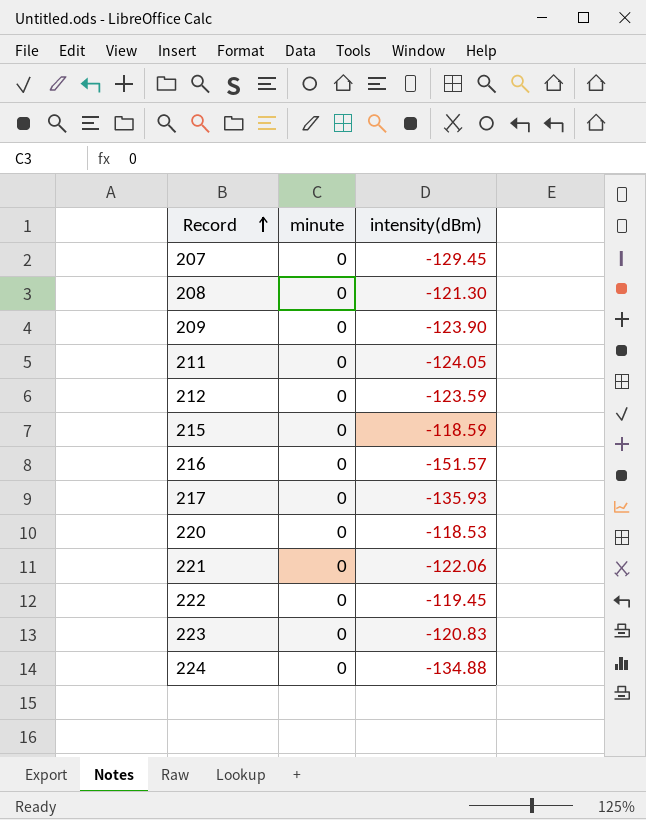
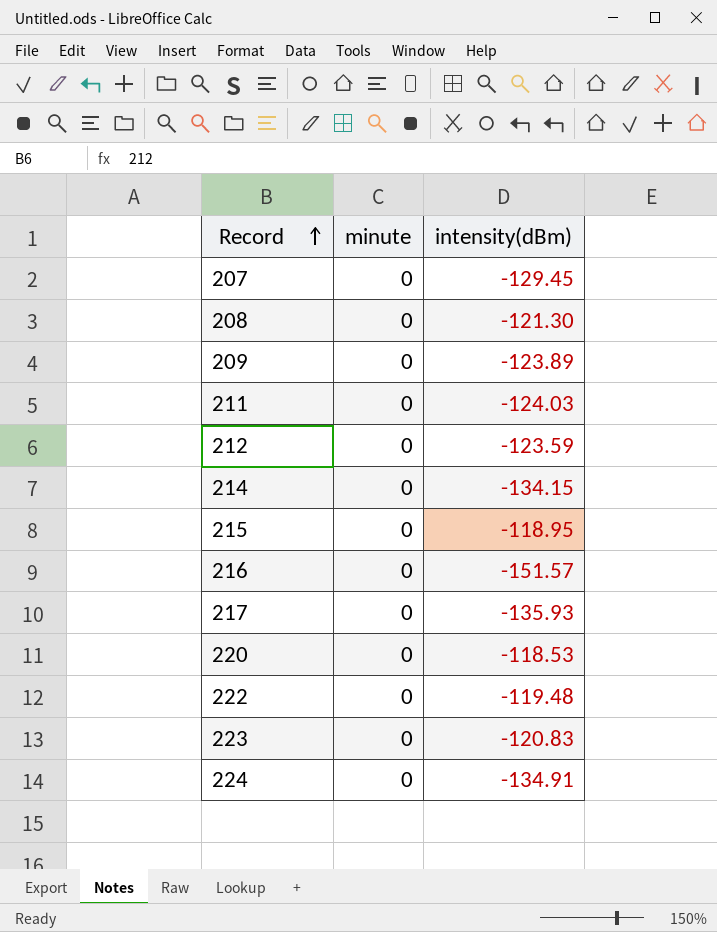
row 221: 0 | -122.06 -> none
209 | intensity(dBm): -123.90 -> -123.89
211 | intensity(dBm): -124.05 -> -124.03
row 214: none -> 0 | -134.15
215 | intensity(dBm): -118.59 -> -118.95
222 | intensity(dBm): -119.45 -> -119.48
224 | intensity(dBm): -134.88 -> -134.91

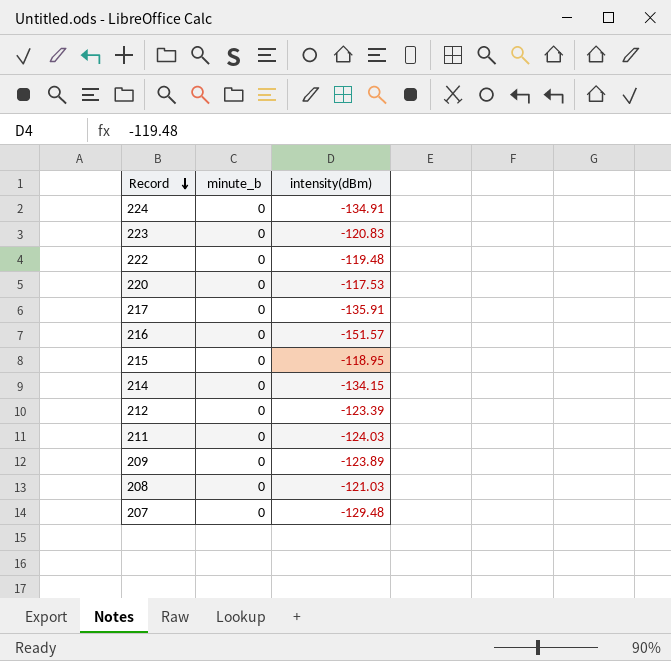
row order: Record ascending -> Record descending
column name: minute -> minute_b
220 | intensity(dBm): -118.53 -> -117.53
217 | intensity(dBm): -135.93 -> -135.91
212 | intensity(dBm): -123.59 -> -123.39
208 | intensity(dBm): -121.30 -> -121.03
207 | intensity(dBm): -129.45 -> -129.48

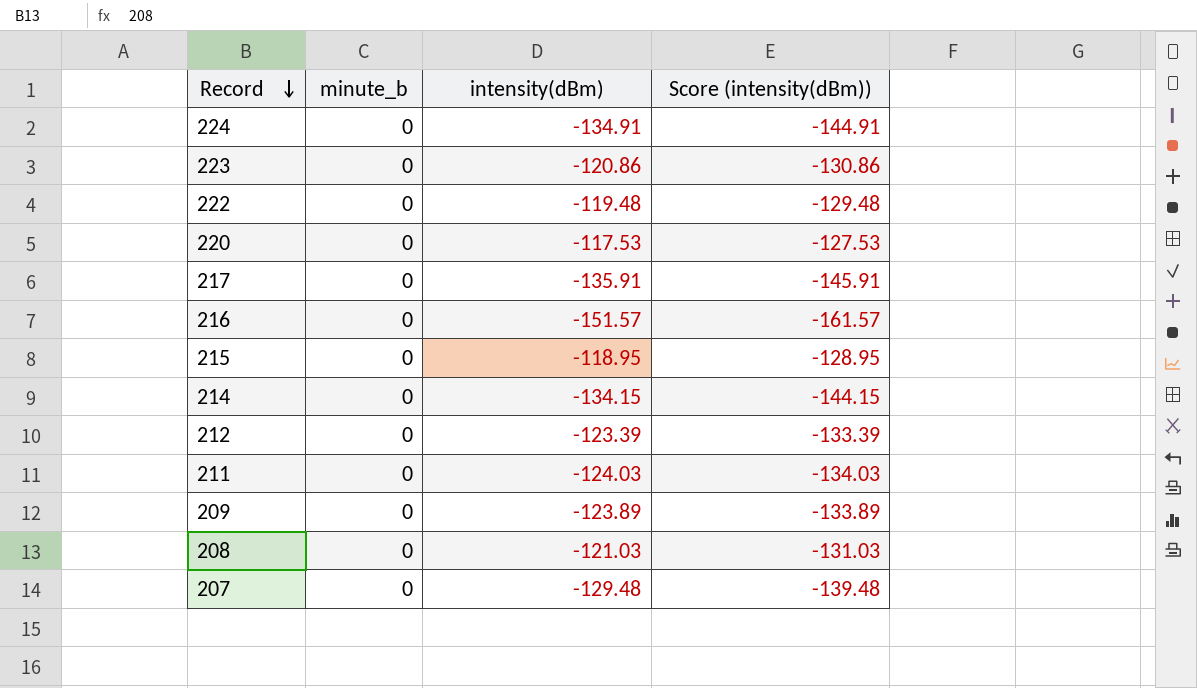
column Score (intensity(dBm)) | formula: none -> [intensity(dBm)] - 10
223 | intensity(dBm): -120.83 -> -120.86

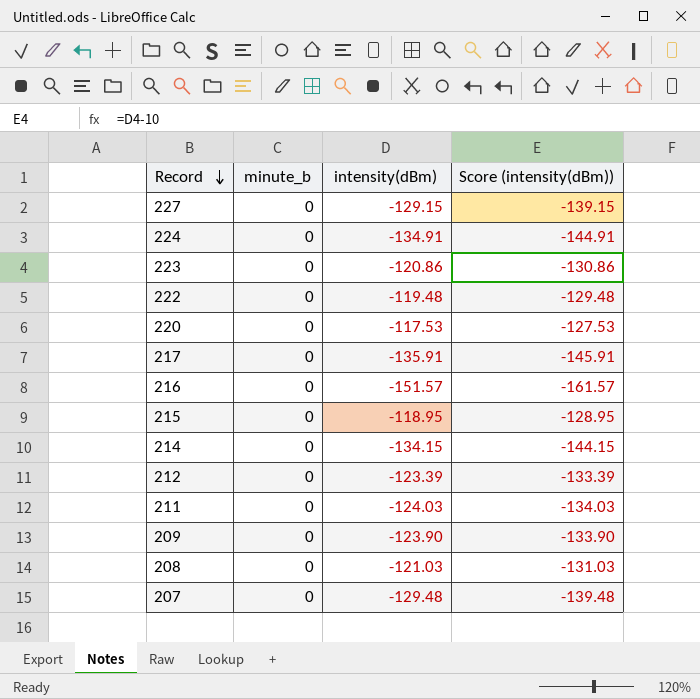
row 227: none -> 0 | -129.15 | -139.15
209 | intensity(dBm): -123.89 -> -123.90
209 | Score (intensity(dBm)): -133.89 -> -133.90

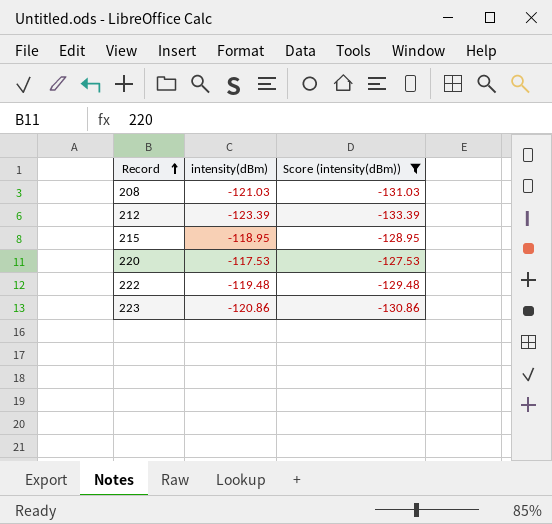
filter: none -> Score (intensity(dBm)) >= -133.39
row order: Record descending -> Record ascending
column minute_b | position: 2 -> none

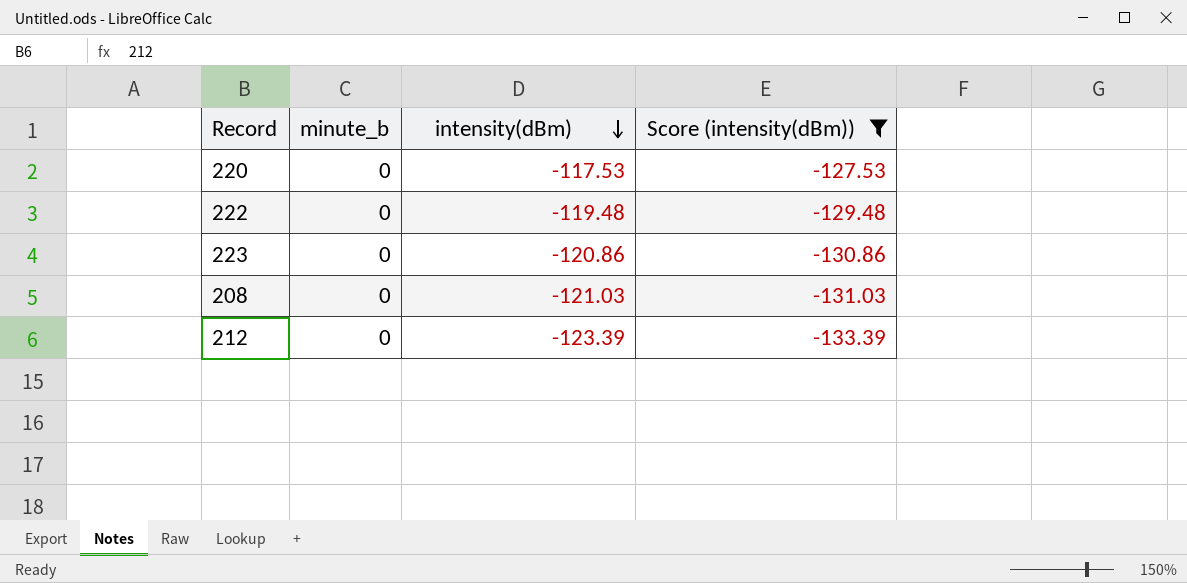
row order: Record ascending -> intensity(dBm) descending
column minute_b | position: none -> 2
row 215: -118.95 | -128.95 -> none

